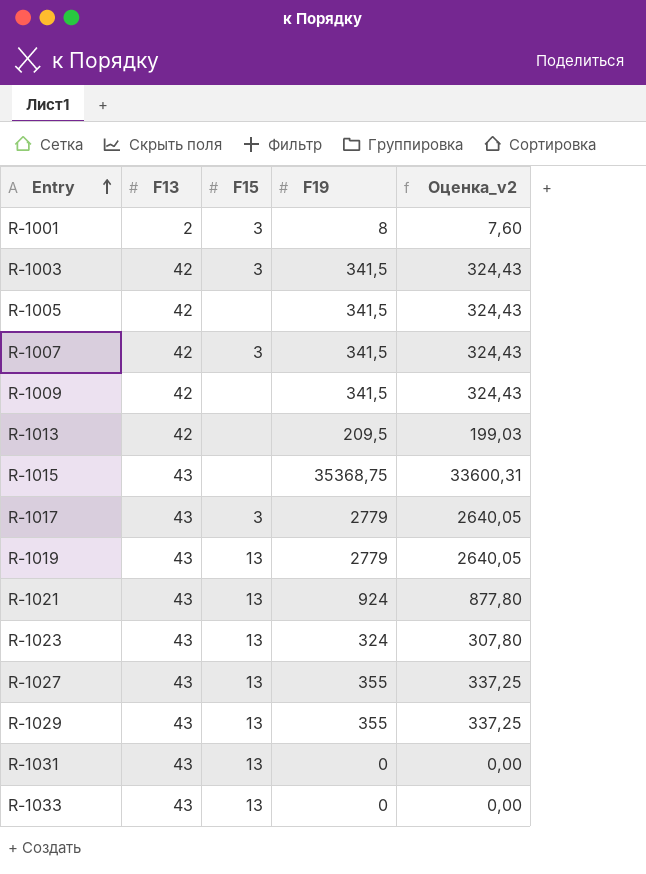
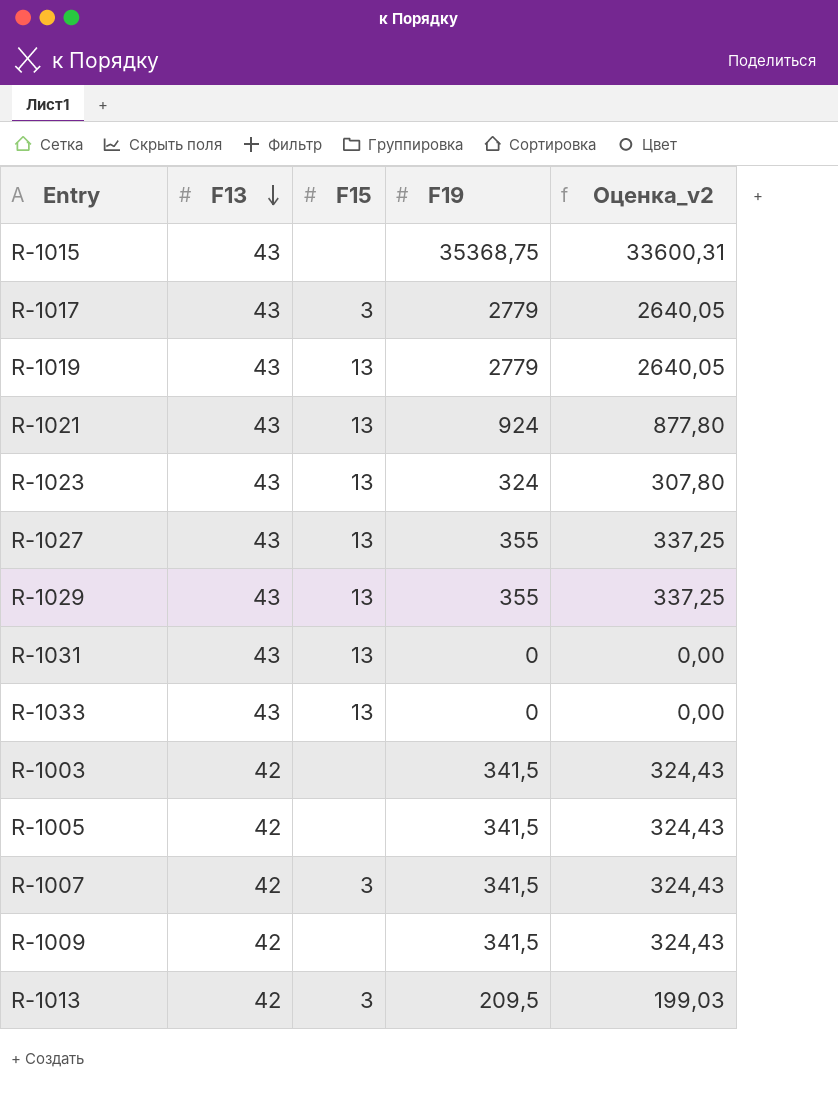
row order: Entry ascending -> F13 descending
row R-1001: 2 | 3 | 8 | 7,60 -> none
R-1003 | F15: 3 -> none
R-1013 | F15: none -> 3

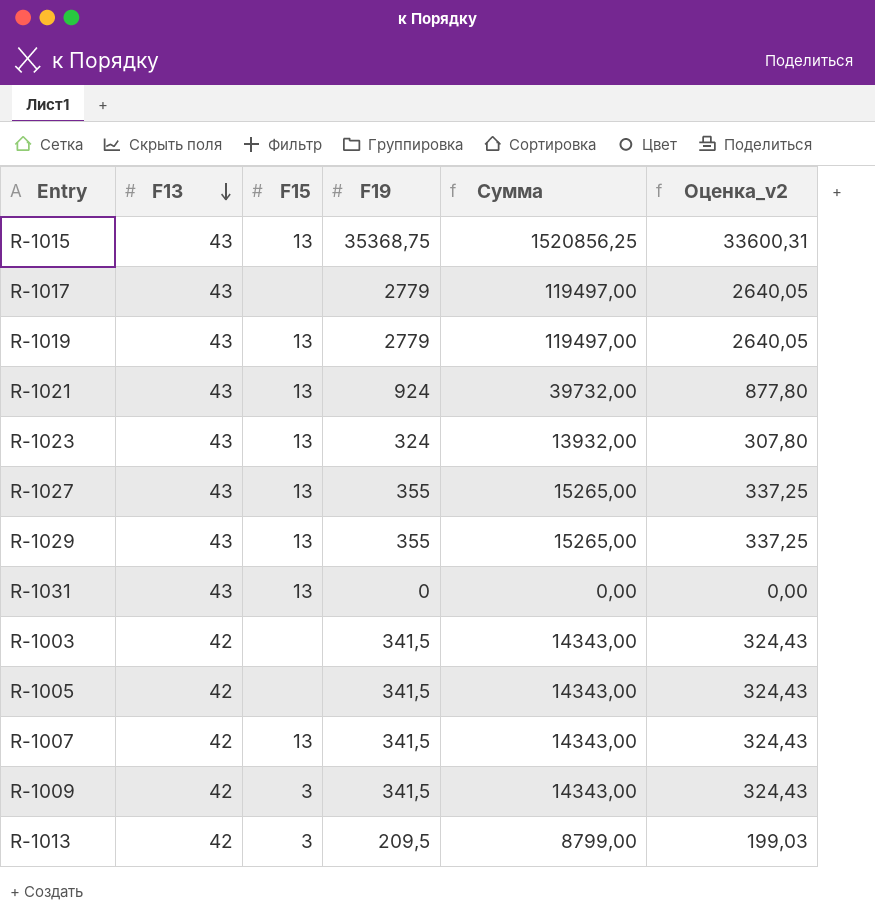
column Сумма | formula: none -> [F13] * [F19]
row R-1033: 43 | 13 | 0 | 0,00 -> none
R-1015 | F15: none -> 13
R-1017 | F15: 3 -> none
R-1007 | F15: 3 -> 13
R-1009 | F15: none -> 3

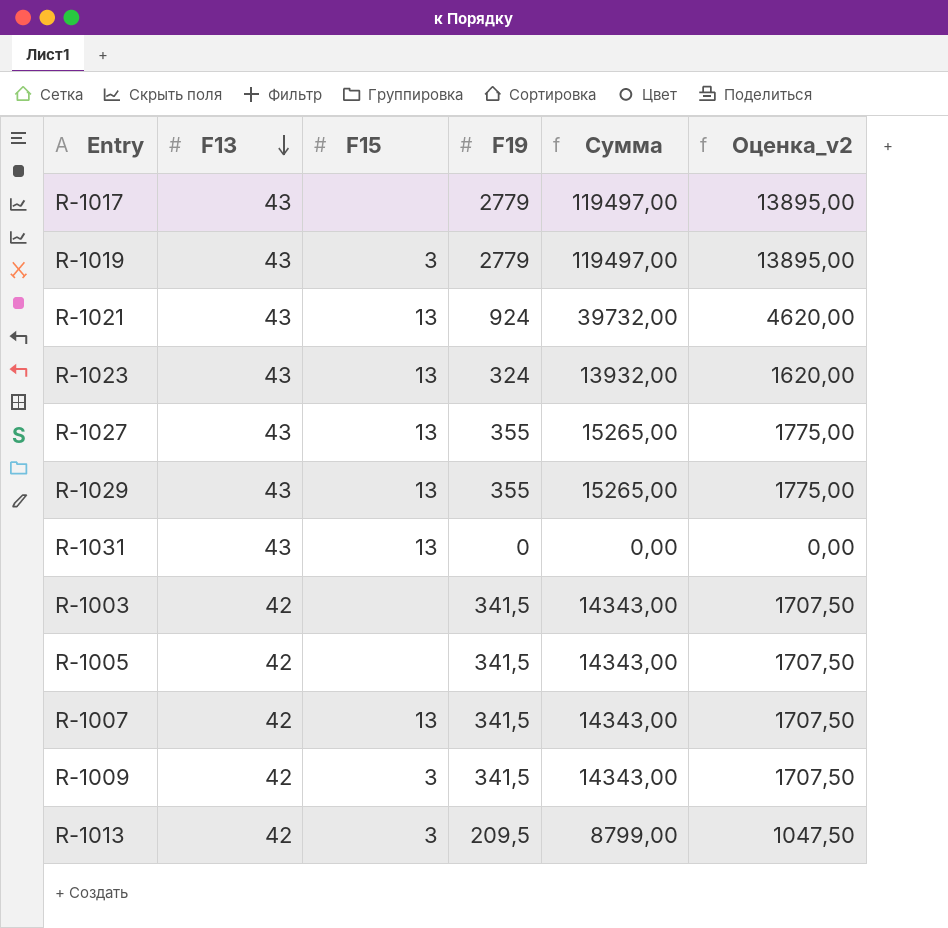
column Оценка_v2 | formula: [F19] * 0,95 -> [F19] * 5
row R-1015: 43 | 13 | 35368,75 | 1520856,25 | 33600,31 -> none
R-1019 | F15: 13 -> 3

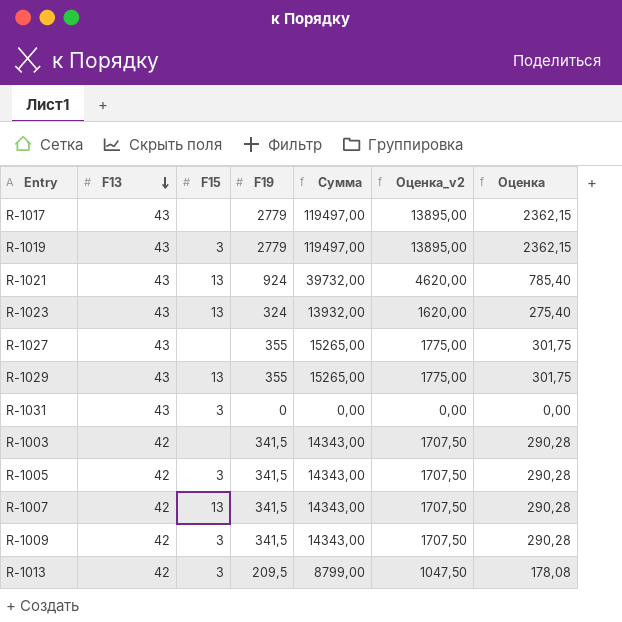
column Оценка | formula: none -> [F19] * 0,85
R-1027 | F15: 13 -> none
R-1031 | F15: 13 -> 3
R-1005 | F15: none -> 3

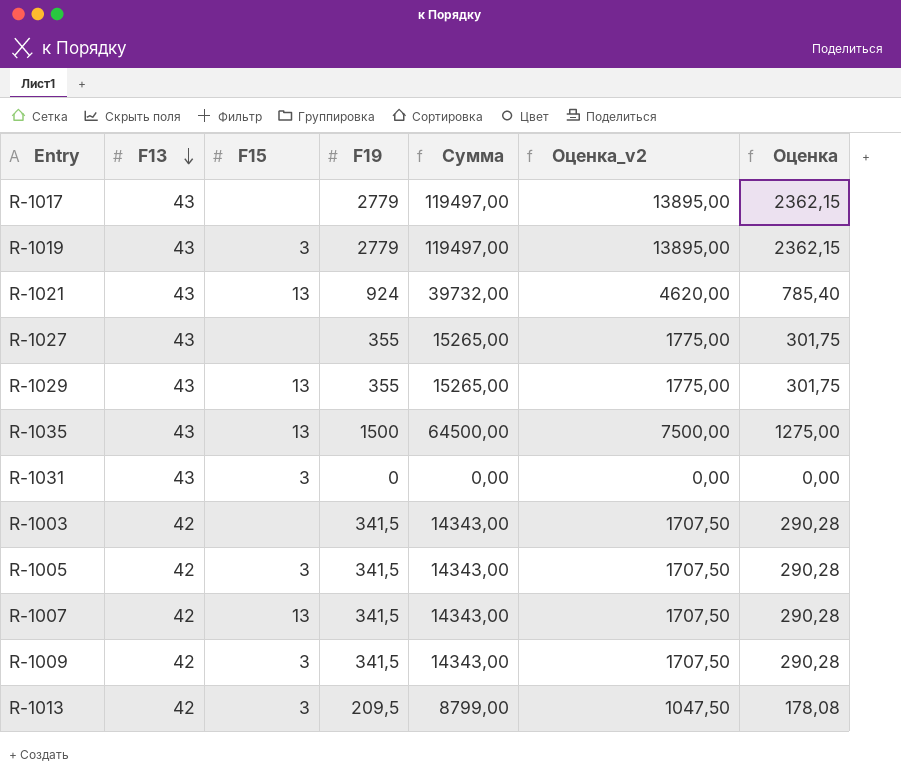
row R-1023: 43 | 13 | 324 | 13932,00 | 1620,00 | 275,40 -> none
row R-1035: none -> 43 | 13 | 1500 | 64500,00 | 7500,00 | 1275,00

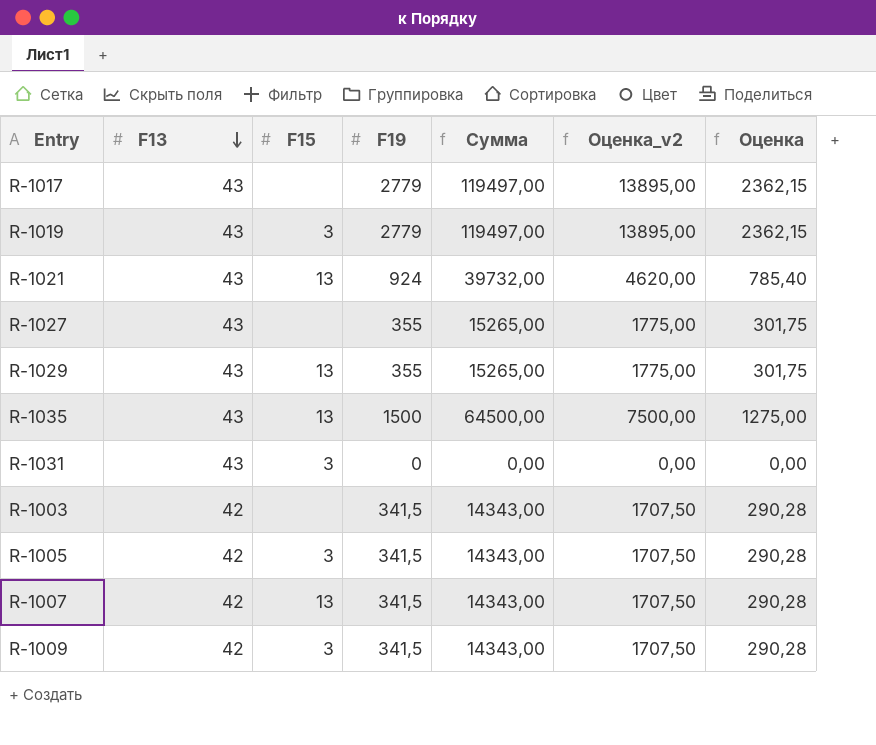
row R-1013: 42 | 3 | 209,5 | 8799,00 | 1047,50 | 178,08 -> none

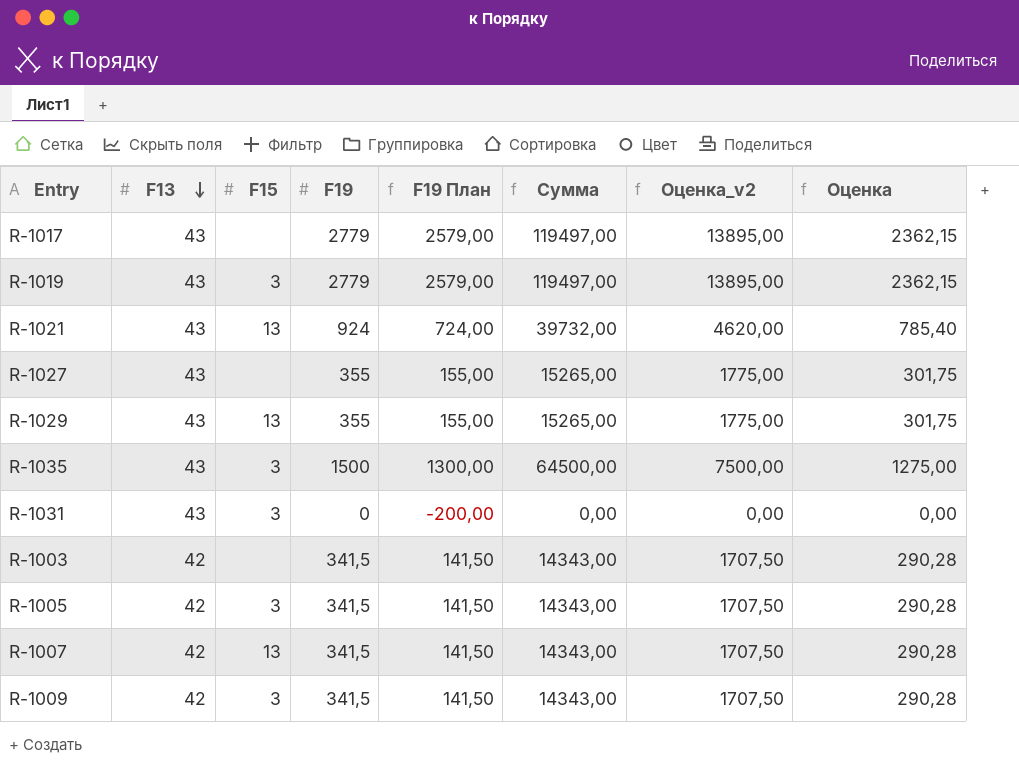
column F19 План | formula: none -> [F19] - 200
R-1035 | F15: 13 -> 3

